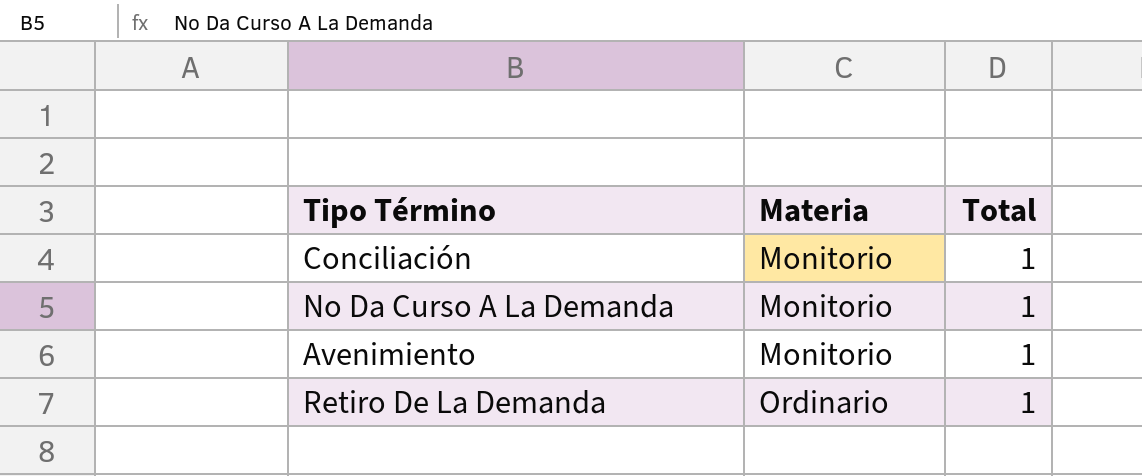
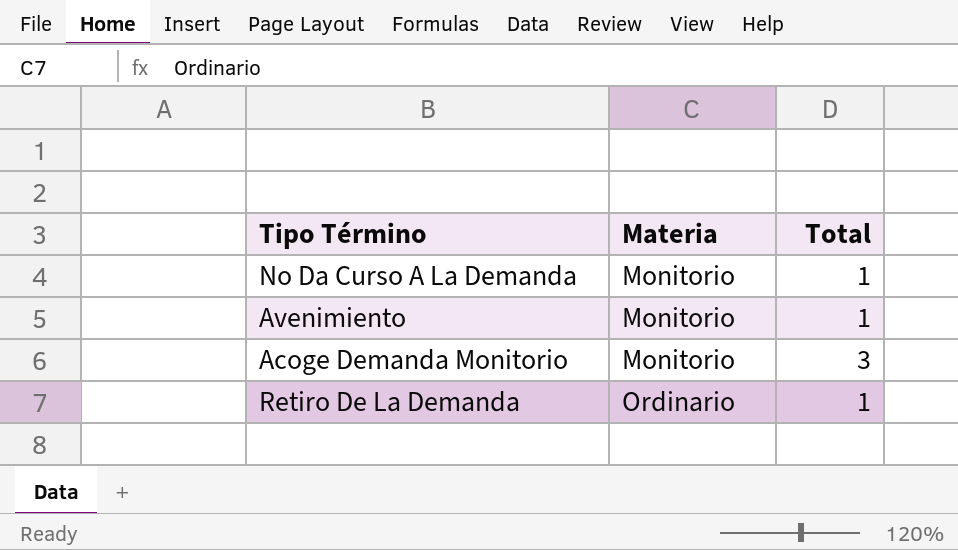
row Conciliación: Monitorio | 1 -> none
row Acoge Demanda Monitorio: none -> Monitorio | 3

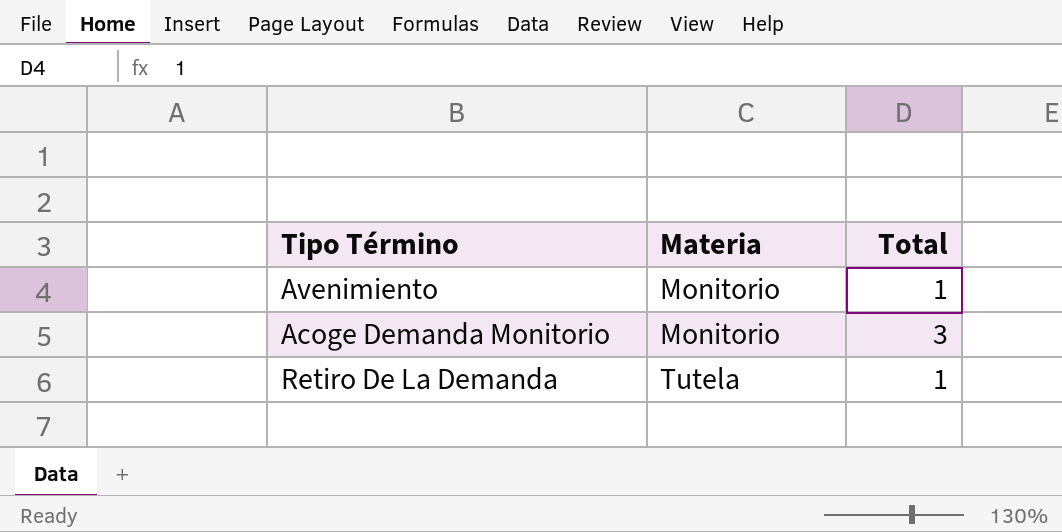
row No Da Curso A La Demanda: Monitorio | 1 -> none
Retiro De La Demanda | Materia: Ordinario -> Tutela

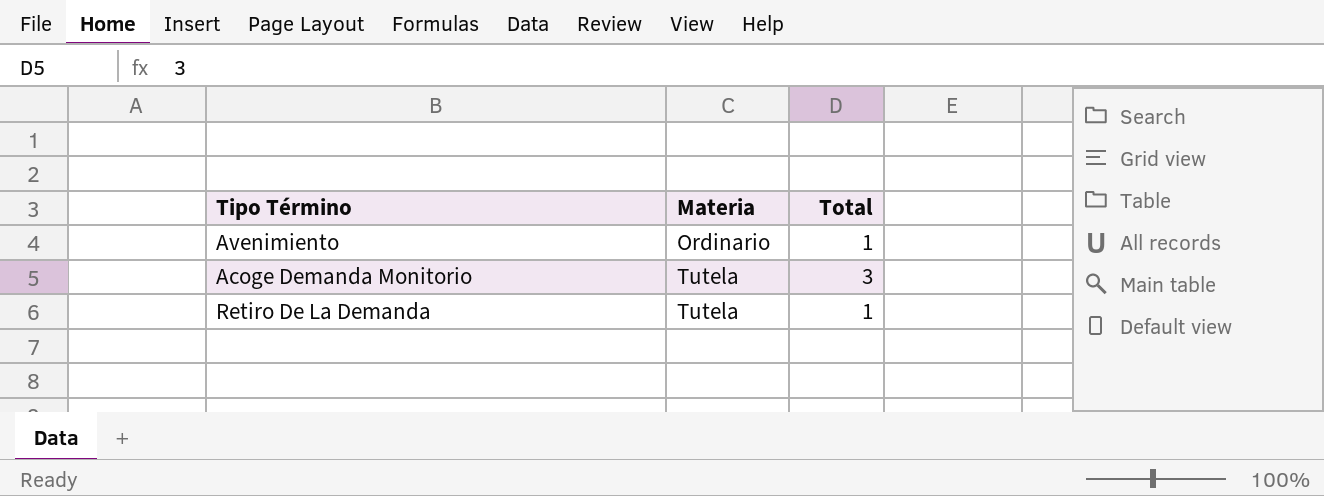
Avenimiento | Materia: Monitorio -> Ordinario
Acoge Demanda Monitorio | Materia: Monitorio -> Tutela

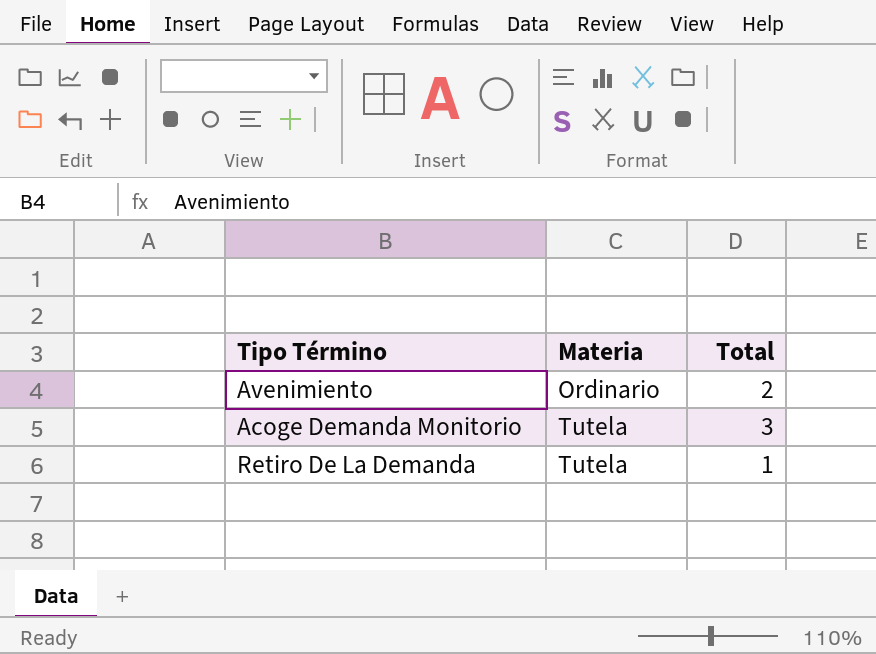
Avenimiento | Total: 1 -> 2

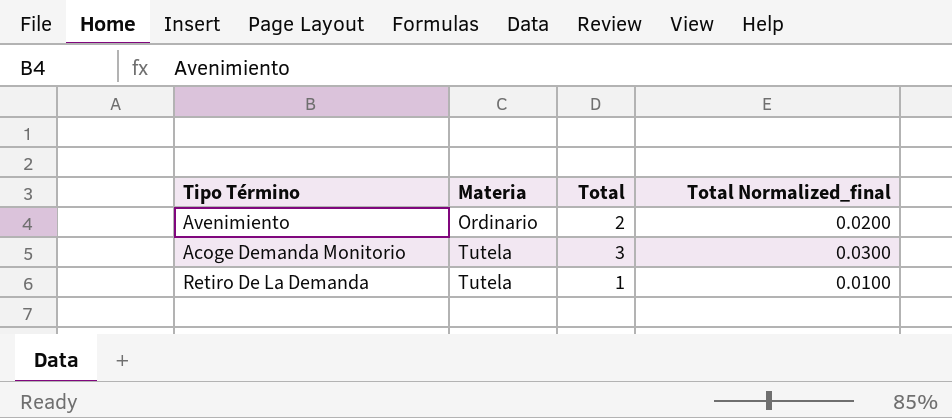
column Total Normalized_final | formula: none -> [Total] * 0.01

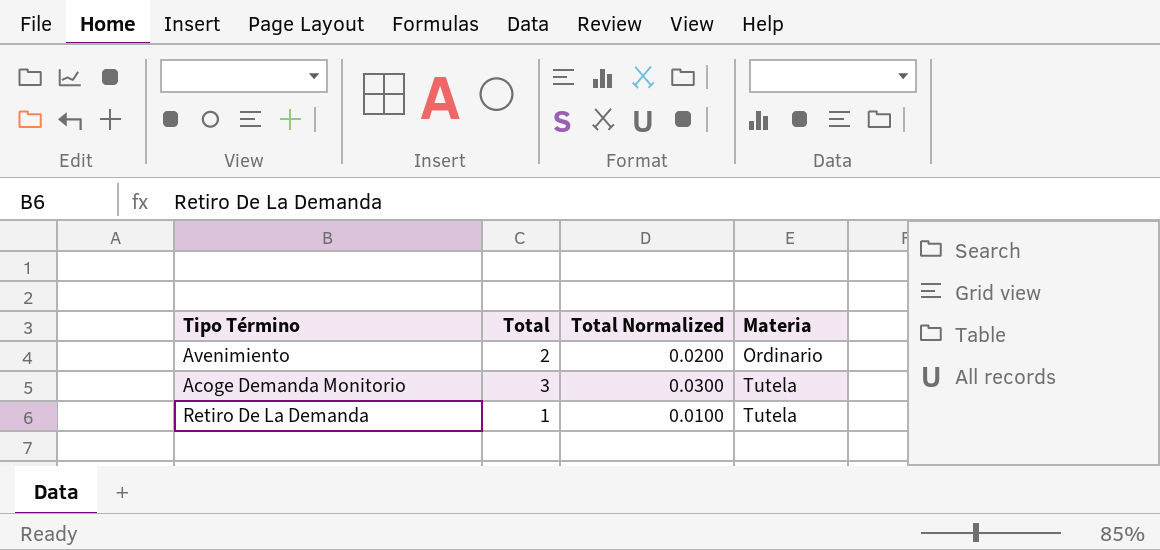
column name: Total Normalized_final -> Total Normalized
column Materia | position: 2 -> 4

